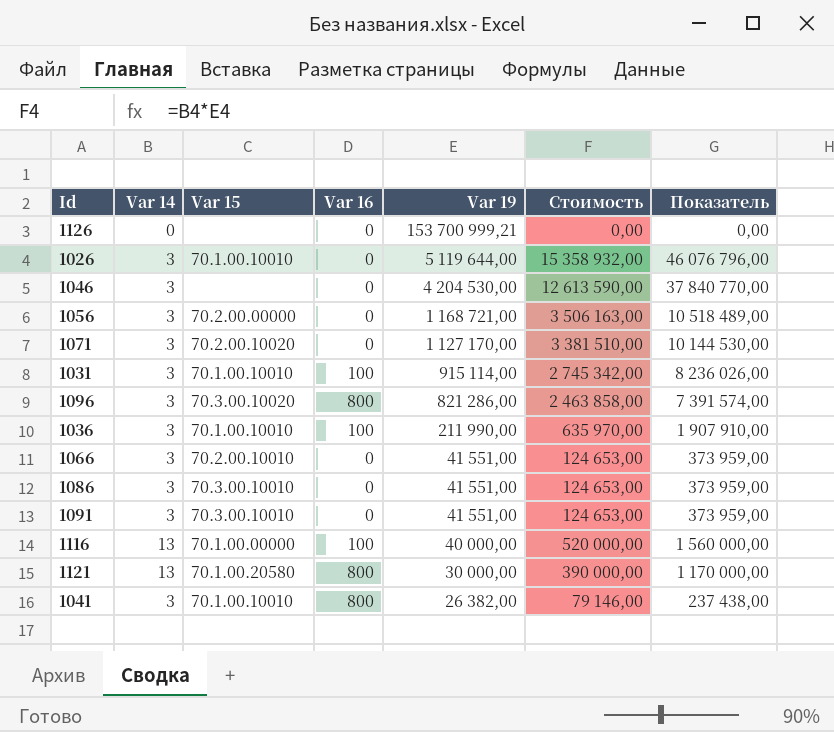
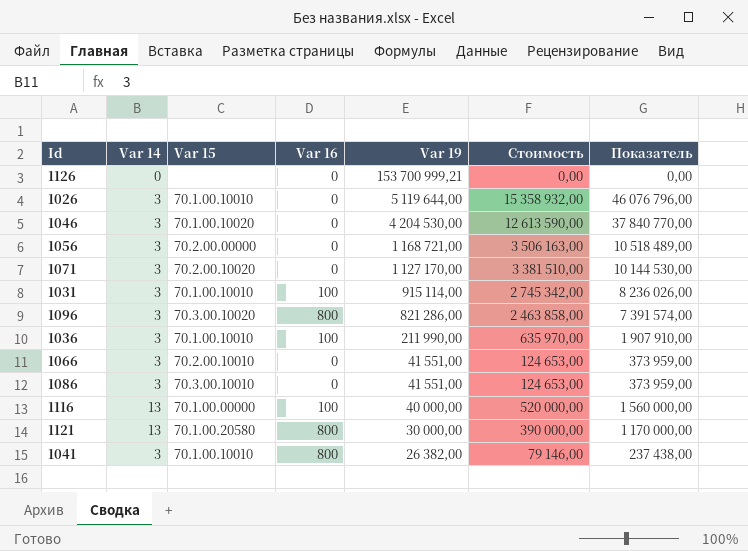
row 1091: 3 | 70.3.00.10010 | 0 | 41 551,00 | 124 653,00 | 373 959,00 -> none
1046 | Var 15: none -> 70.1.00.10020

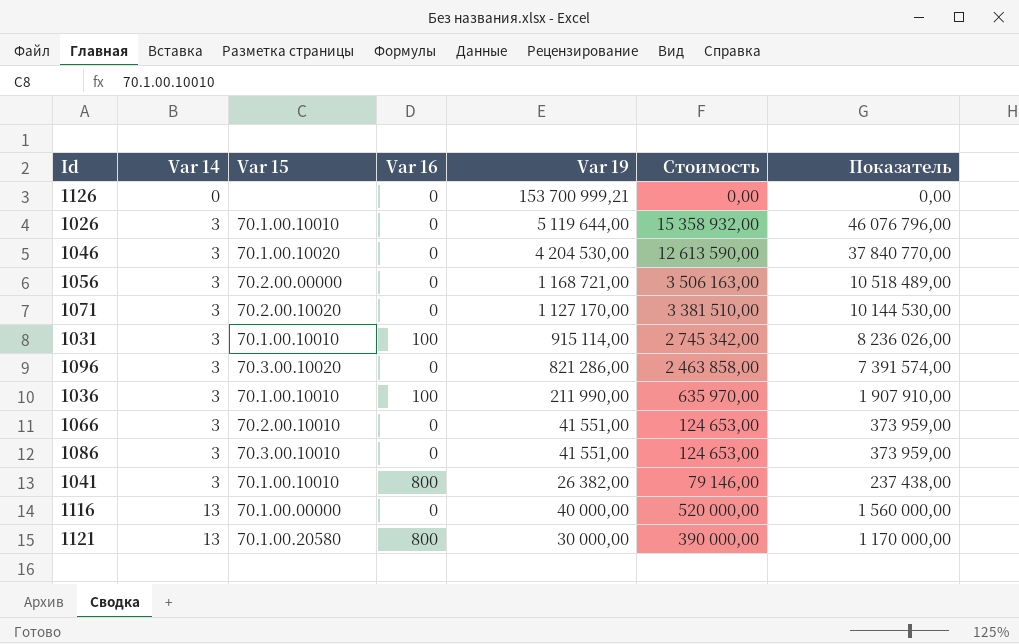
row order: Var 19 descending -> Var 14 ascending
1096 | Var 16: 800 -> 0
1116 | Var 16: 100 -> 0

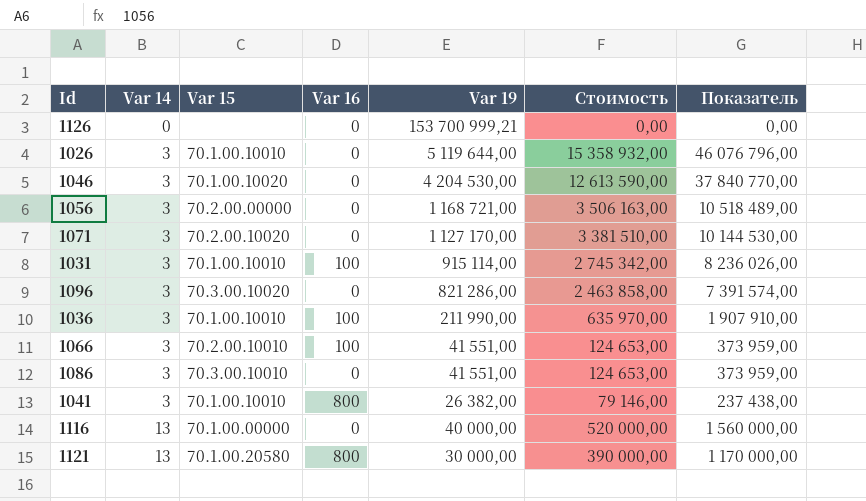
1066 | Var 16: 0 -> 100

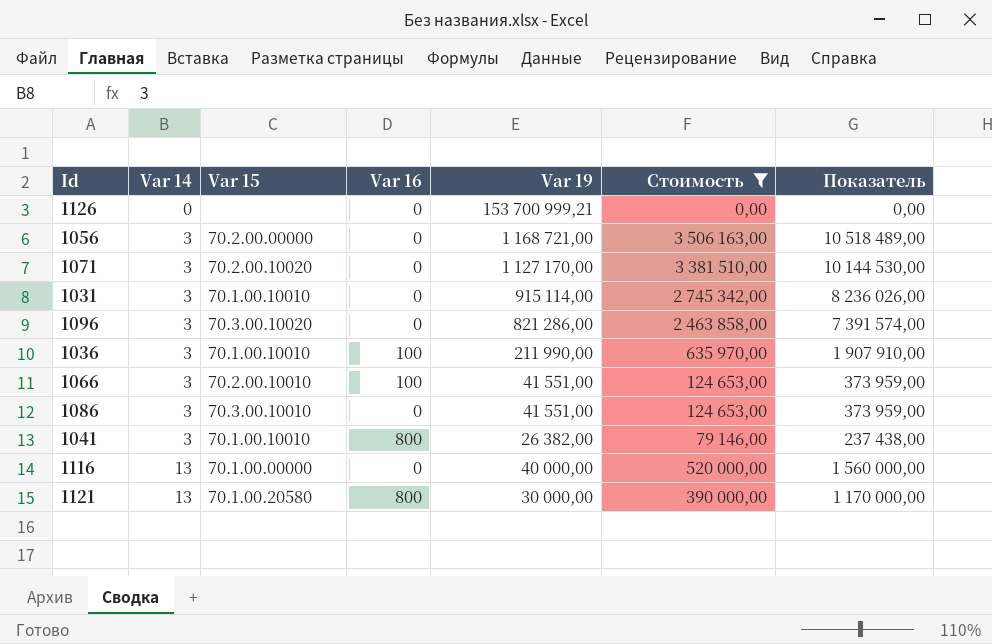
filter: none -> Стоимость <= 3 506 163,00
1031 | Var 16: 100 -> 0

